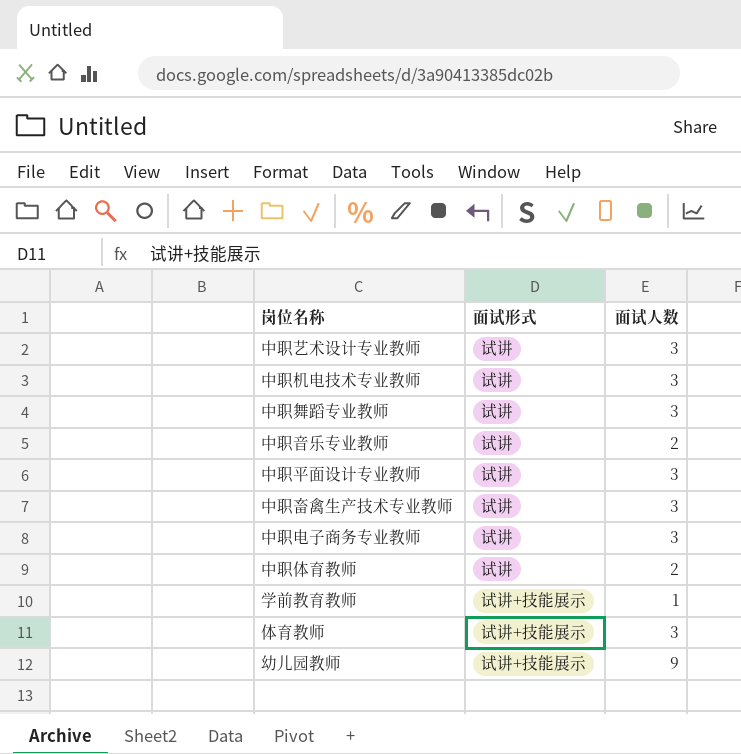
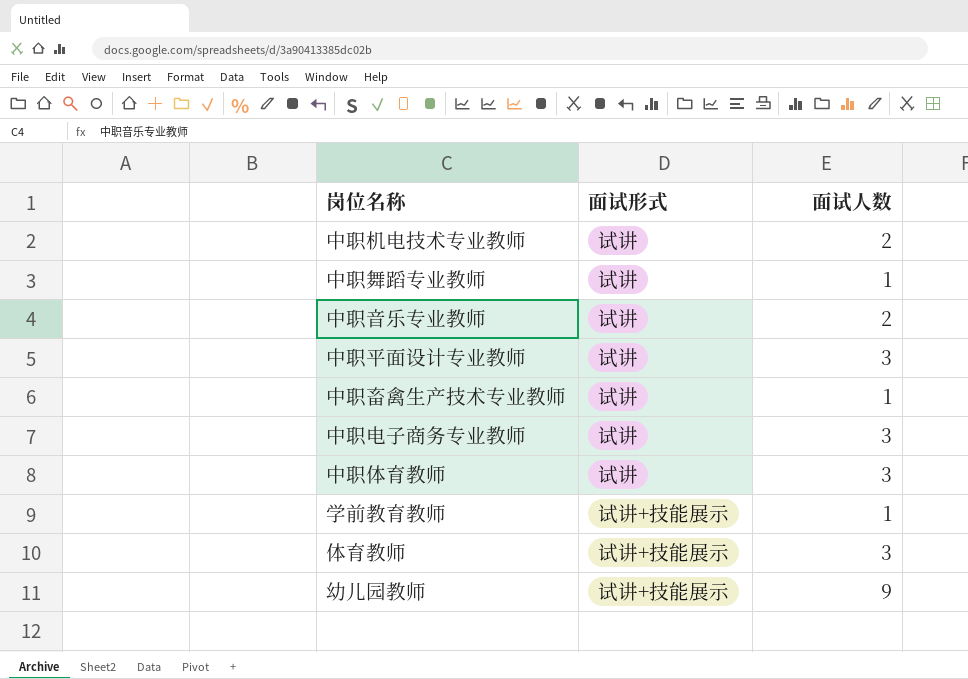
row 中职艺术设计专业教师: 试讲 | 3 -> none
中职机电技术专业教师 | 面试人数: 3 -> 2
中职舞蹈专业教师 | 面试人数: 3 -> 1
中职畜禽生产技术专业教师 | 面试人数: 3 -> 1
中职体育教师 | 面试人数: 2 -> 3

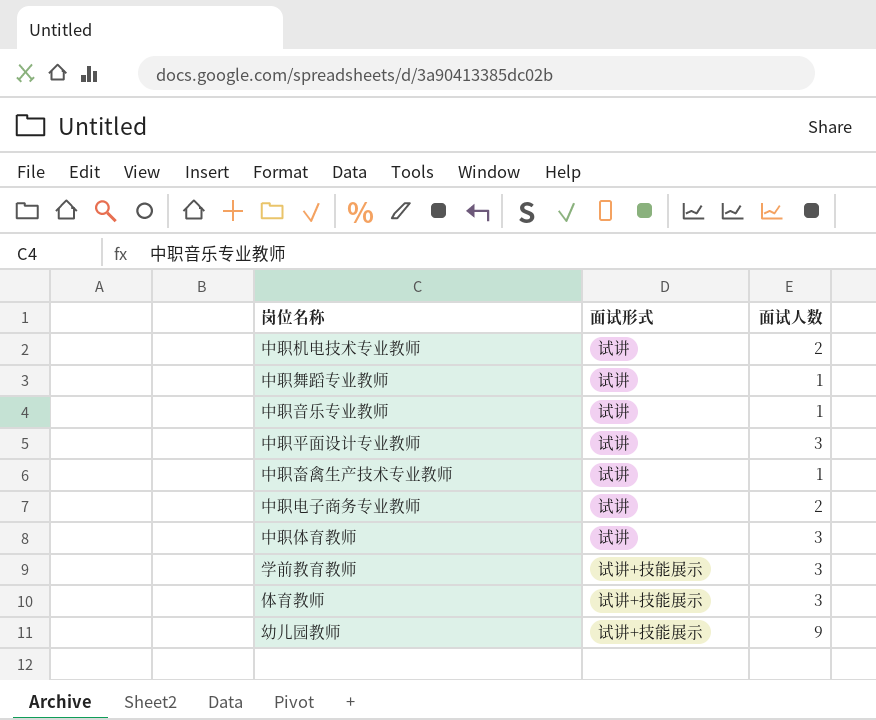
中职音乐专业教师 | 面试人数: 2 -> 1
中职电子商务专业教师 | 面试人数: 3 -> 2
学前教育教师 | 面试人数: 1 -> 3

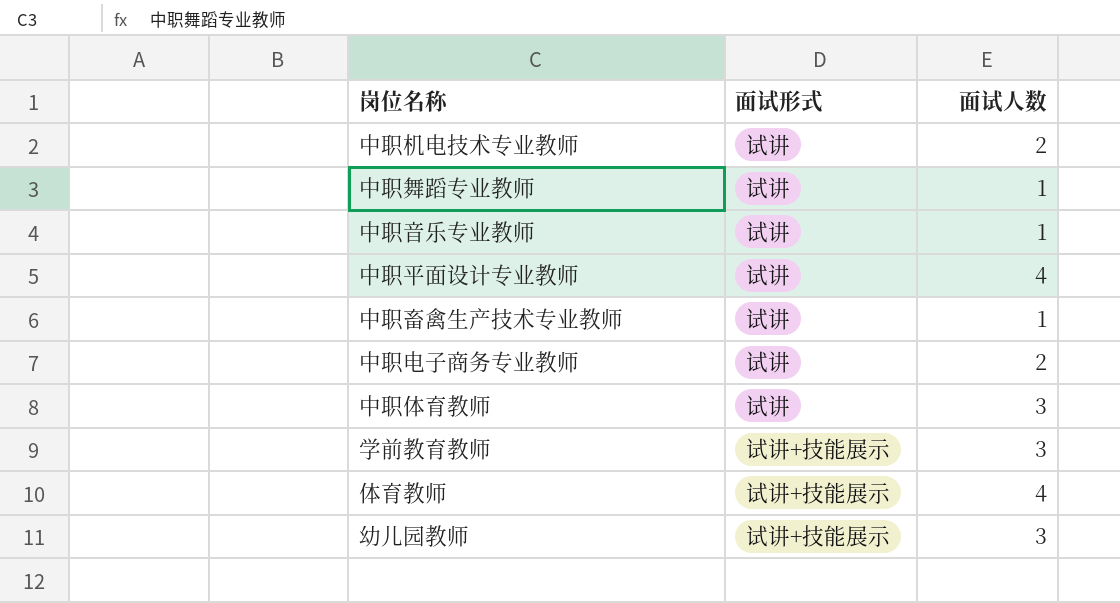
中职平面设计专业教师 | 面试人数: 3 -> 4
体育教师 | 面试人数: 3 -> 4
幼儿园教师 | 面试人数: 9 -> 3

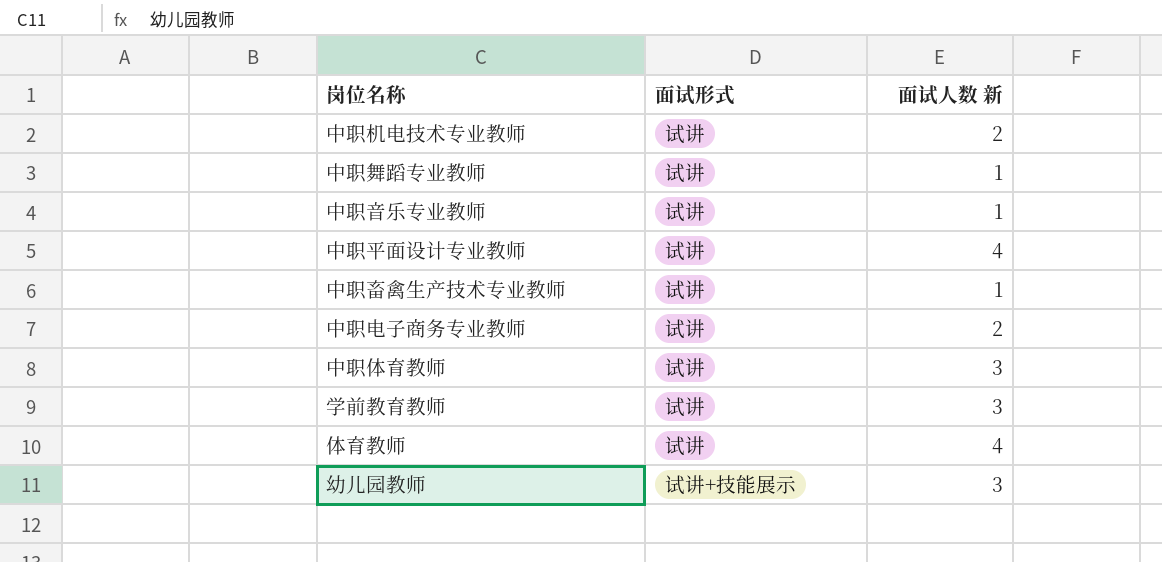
column name: 面试人数 -> 面试人数 新
学前教育教师 | 面试形式: 试讲+技能展示 -> 试讲
体育教师 | 面试形式: 试讲+技能展示 -> 试讲

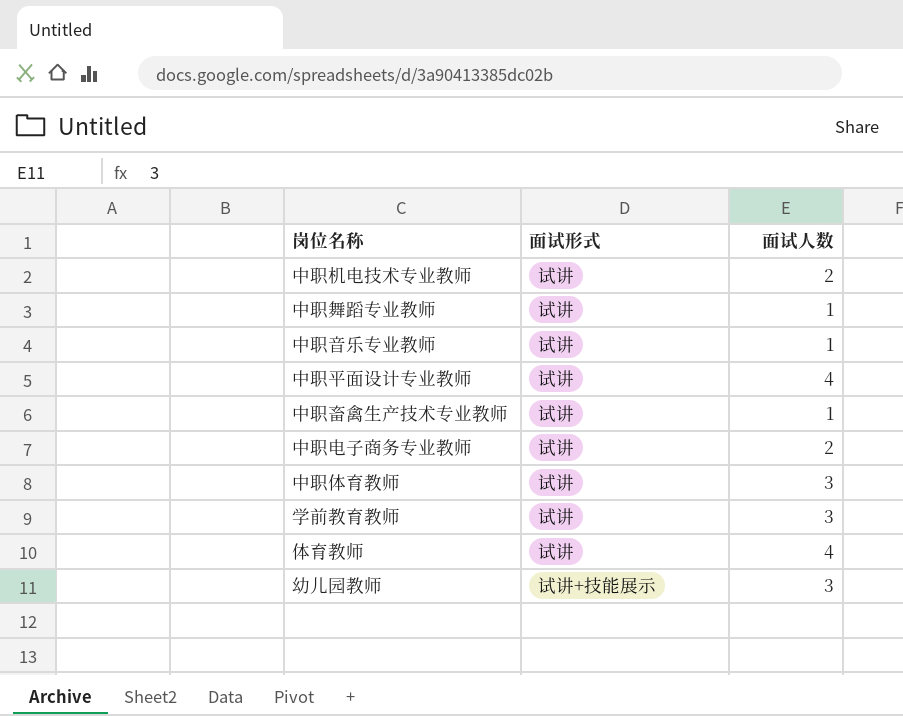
column name: 面试人数 新 -> 面试人数

